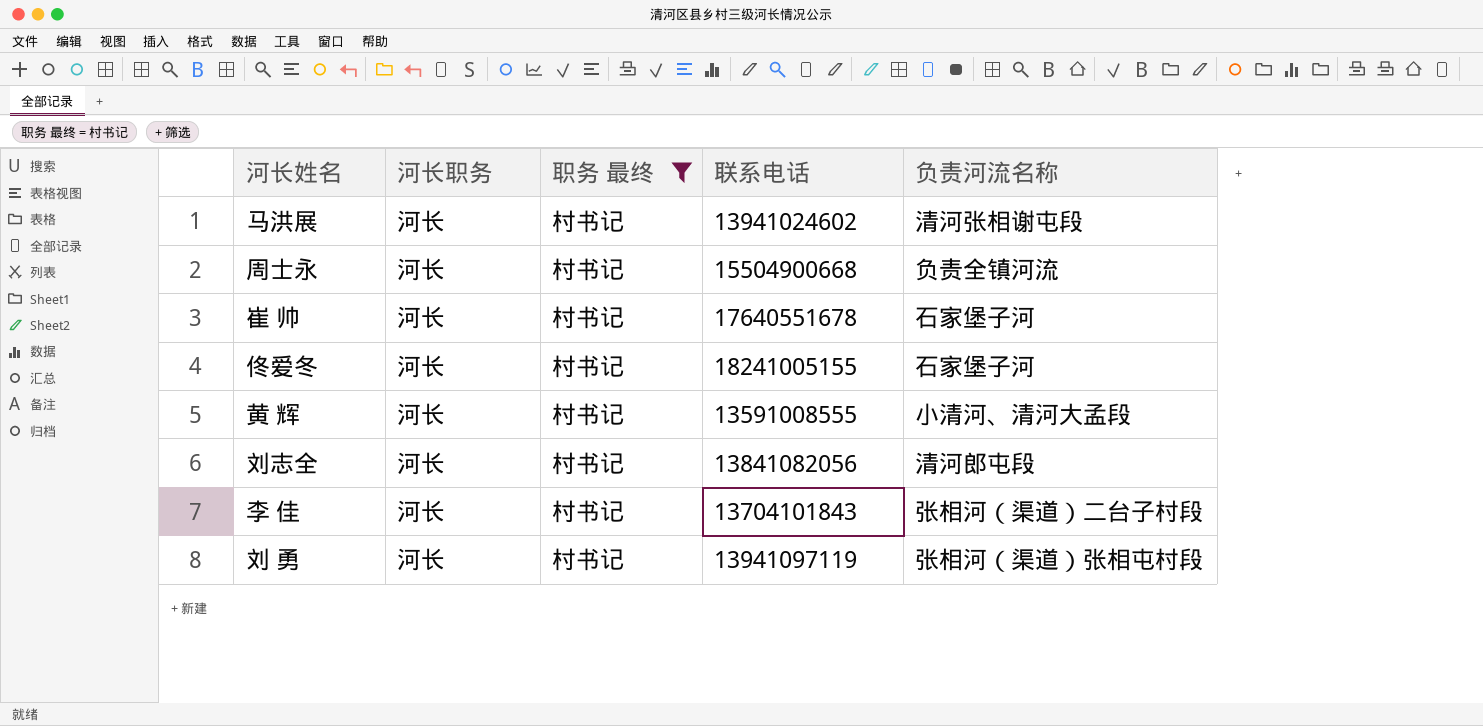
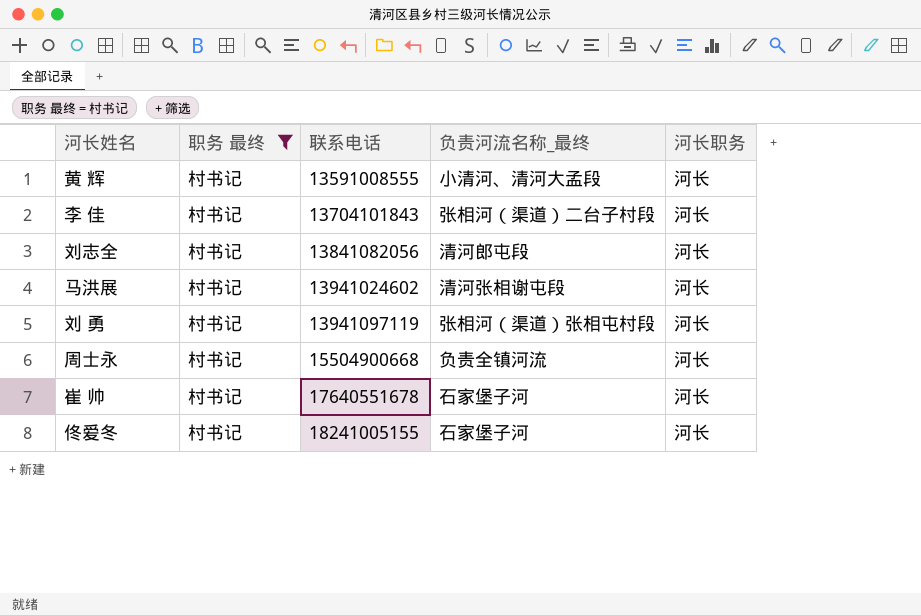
row order: none -> 联系电话 ascending
column name: 负责河流名称 -> 负责河流名称_最终
column 河长职务 | position: 2 -> 5

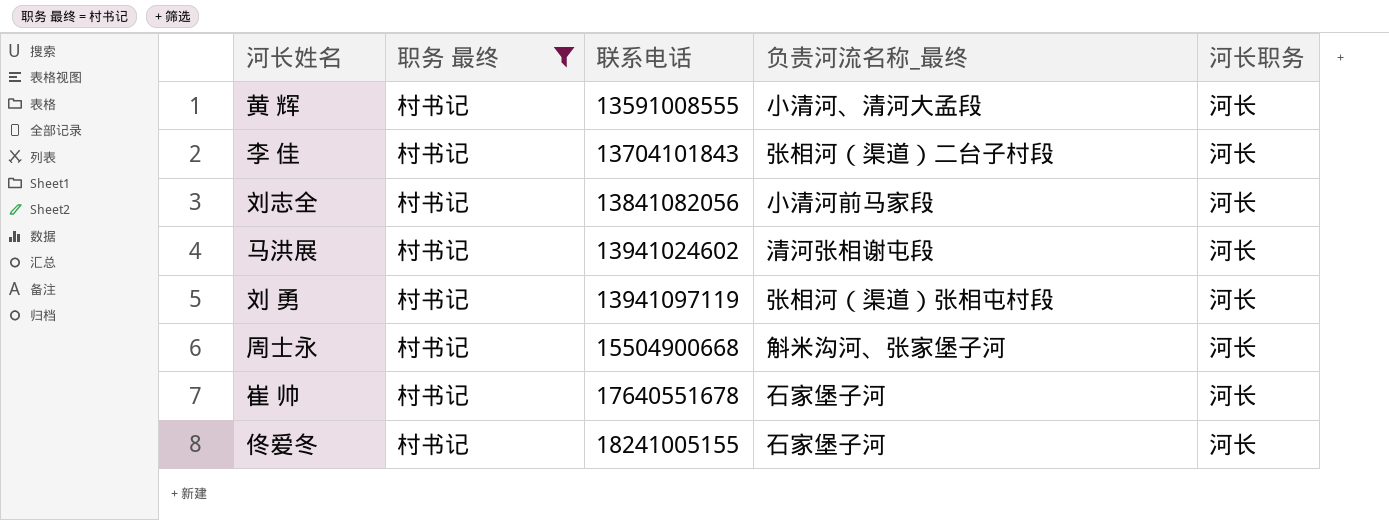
刘志全 | 负责河流名称_最终: 清河郎屯段 -> 小清河前马家段
周士永 | 负责河流名称_最终: 负责全镇河流 -> 斛米沟河、张家堡子河

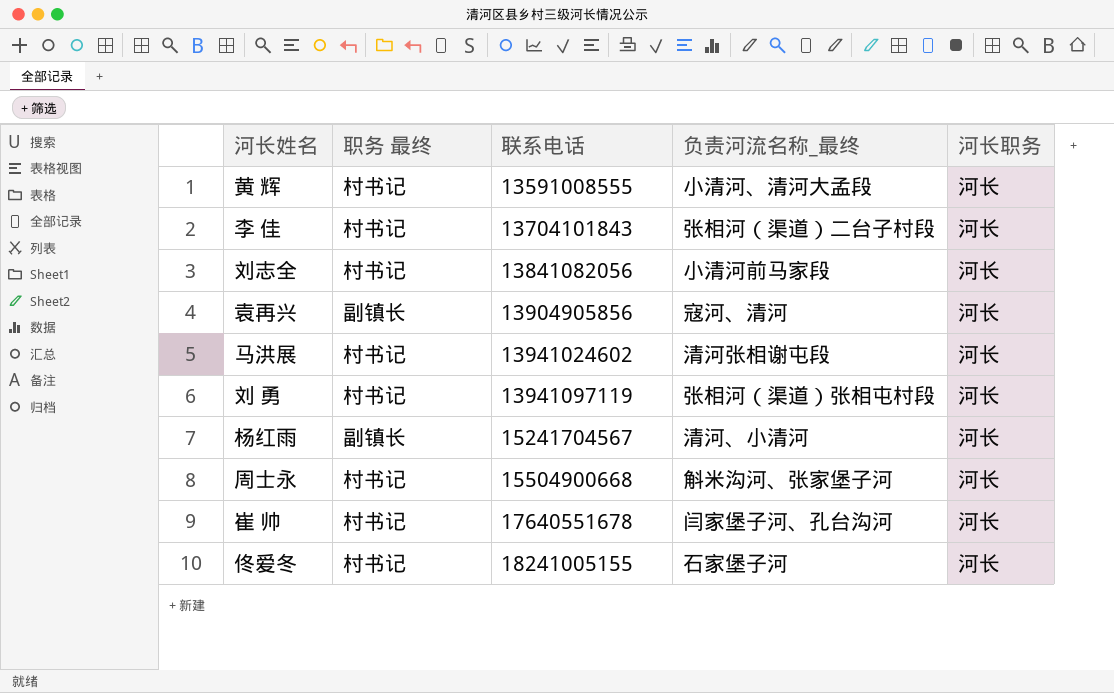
filter: 职务 最终 = 村书记 -> none
崔 帅 | 负责河流名称_最终: 石家堡子河 -> 闫家堡子河、孔台沟河

